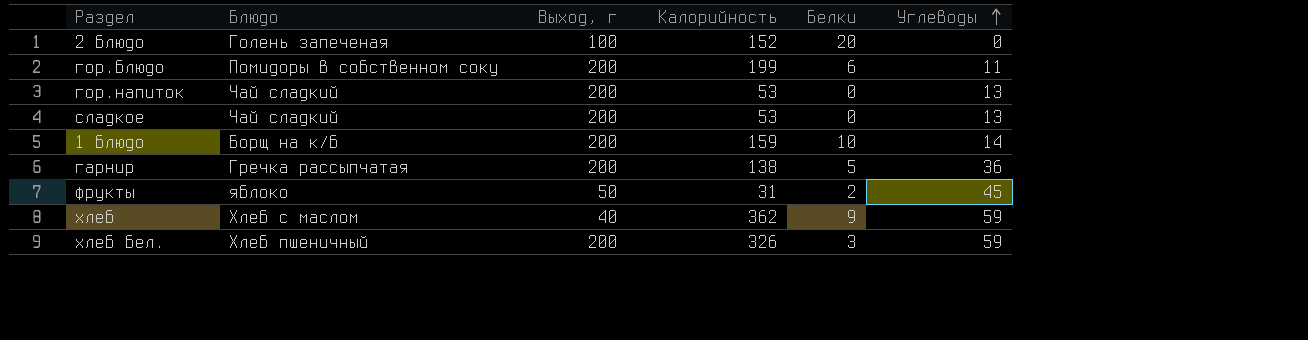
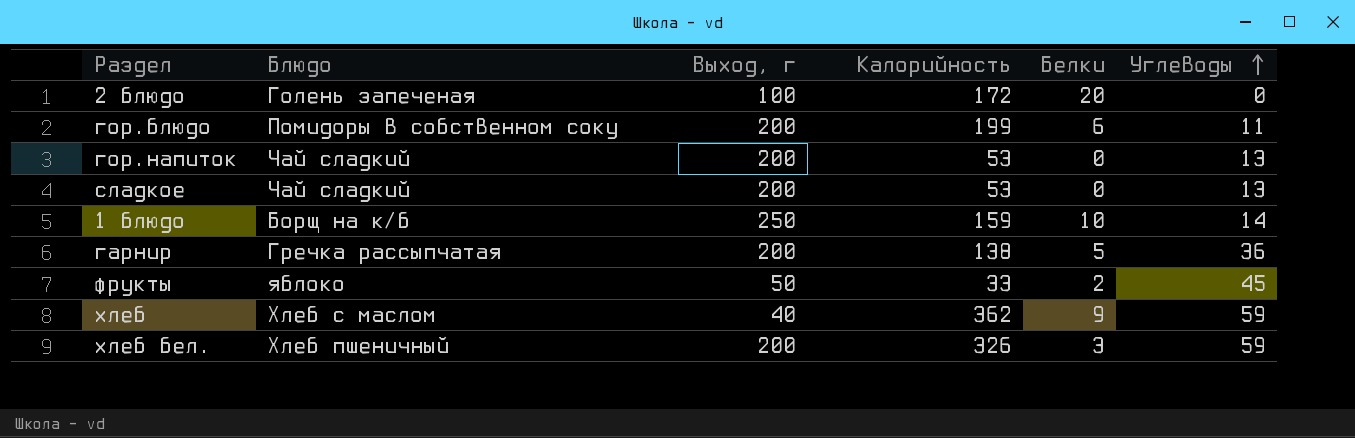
2 блюдо | Калорийность: 152 -> 172
1 блюдо | Выход, г: 200 -> 250
фрукты | Калорийность: 31 -> 33

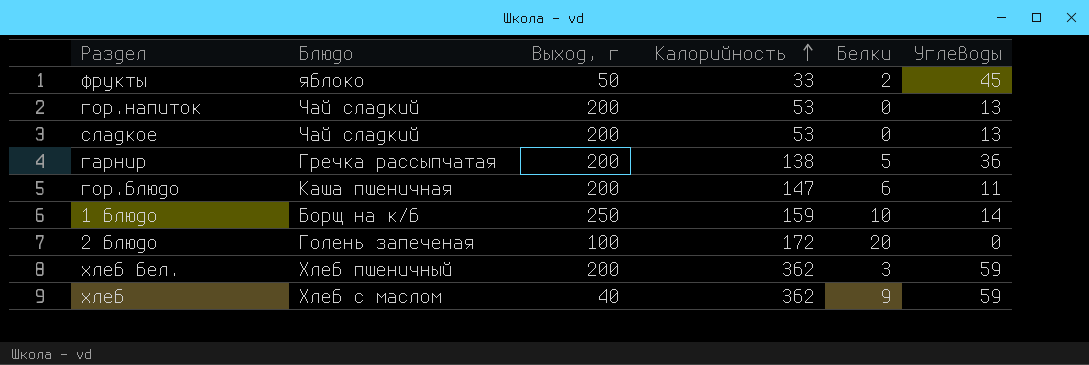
row order: Углеводы ascending -> Калорийность ascending
гор.блюдо | Блюдо: Помидоры в собственном соку -> Каша пшеничная
гор.блюдо | Калорийность: 199 -> 147
хлеб бел. | Калорийность: 326 -> 362

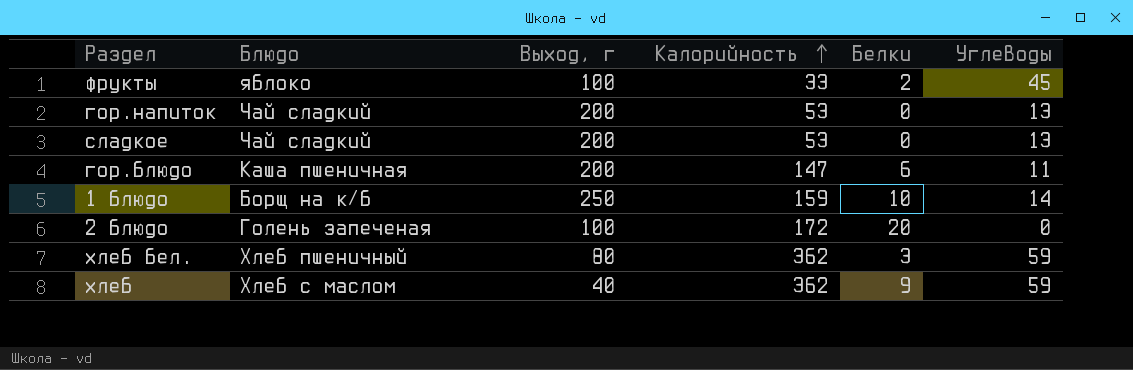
row гарнир: Гречка рассыпчатая | 200 | 138 | 5 | 36 -> none
фрукты | Выход, г: 50 -> 100
хлеб бел. | Выход, г: 200 -> 80

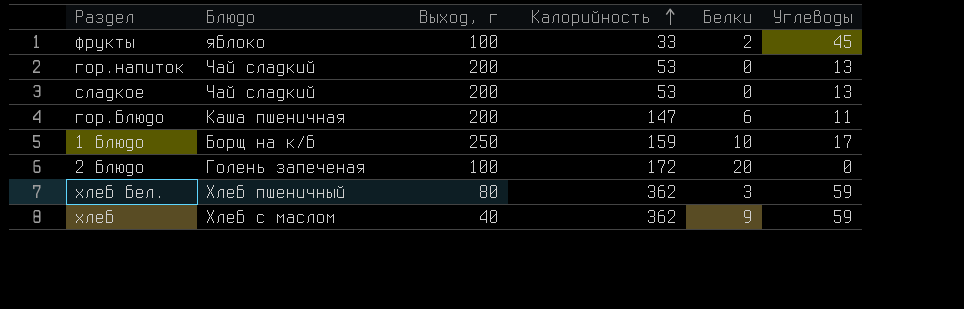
1 блюдо | Углеводы: 14 -> 17

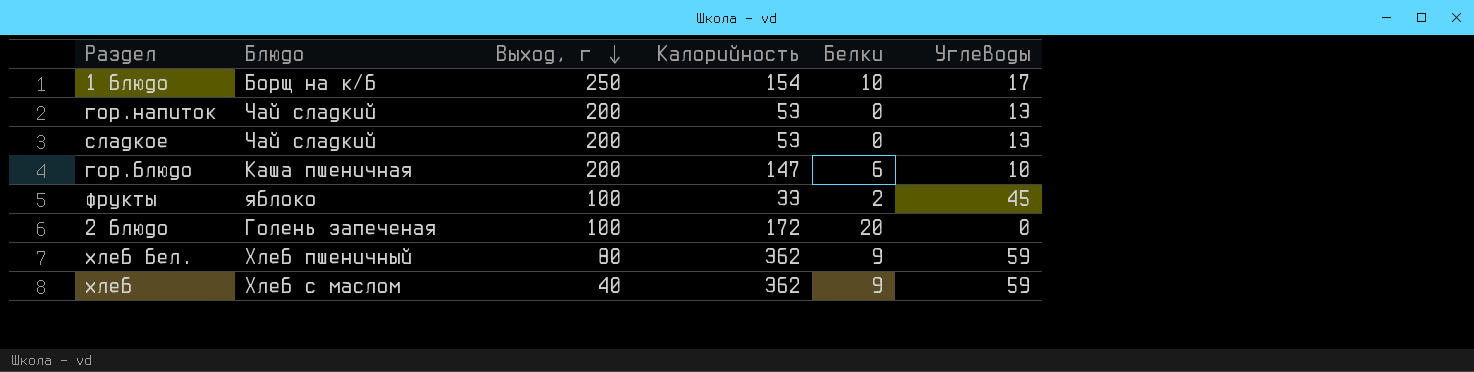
row order: Калорийность ascending -> Выход, г descending
1 блюдо | Калорийность: 159 -> 154
гор.блюдо | Углеводы: 11 -> 10
хлеб бел. | Белки: 3 -> 9

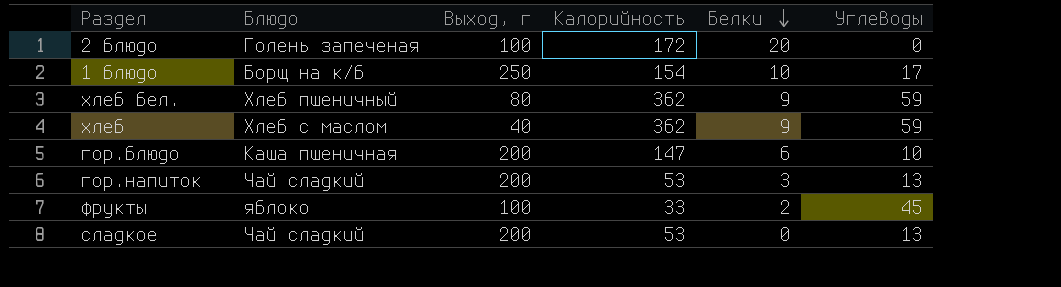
row order: Выход, г descending -> Белки descending
гор.напиток | Белки: 0 -> 3

